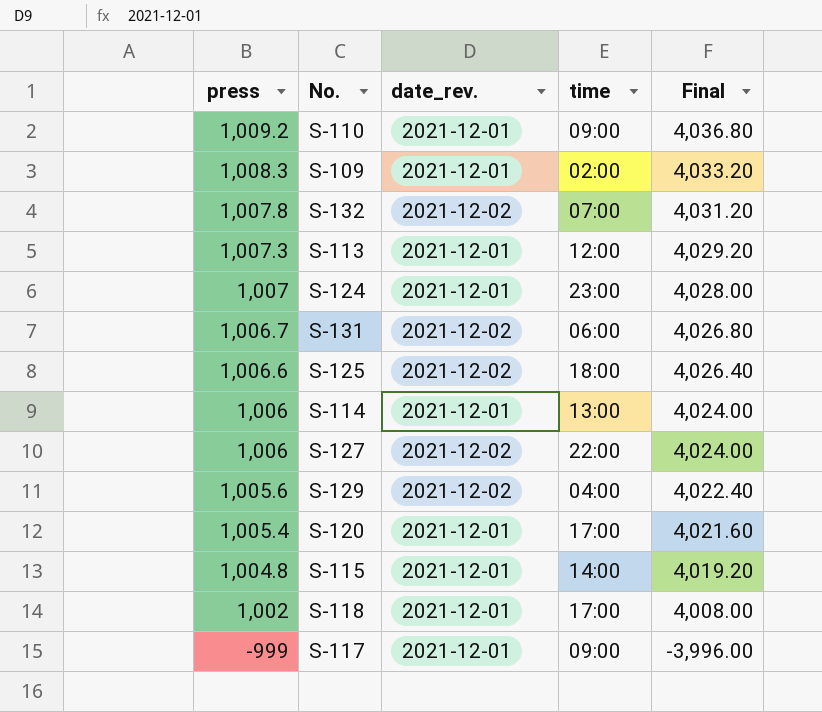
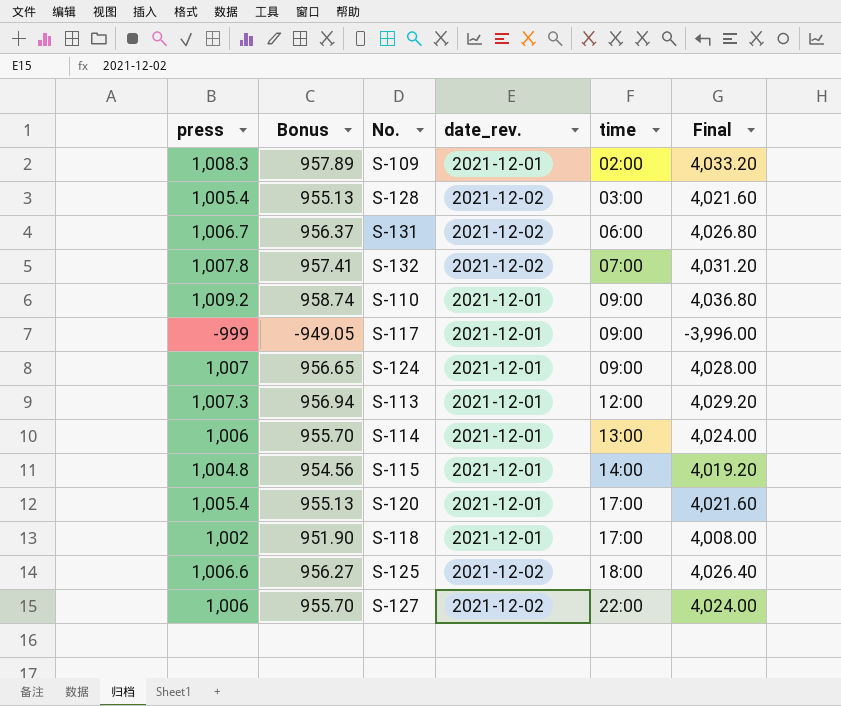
row order: press descending -> time ascending
column Bonus | formula: none -> [press] * 0.95
row S-129: 1,005.6 | 2021-12-02 | 04:00 | 4,022.40 -> none
row S-128: none -> 1,005.4 | 955.13 | 2021-12-02 | 03:00 | 4,021.60
S-124 | time: 23:00 -> 09:00

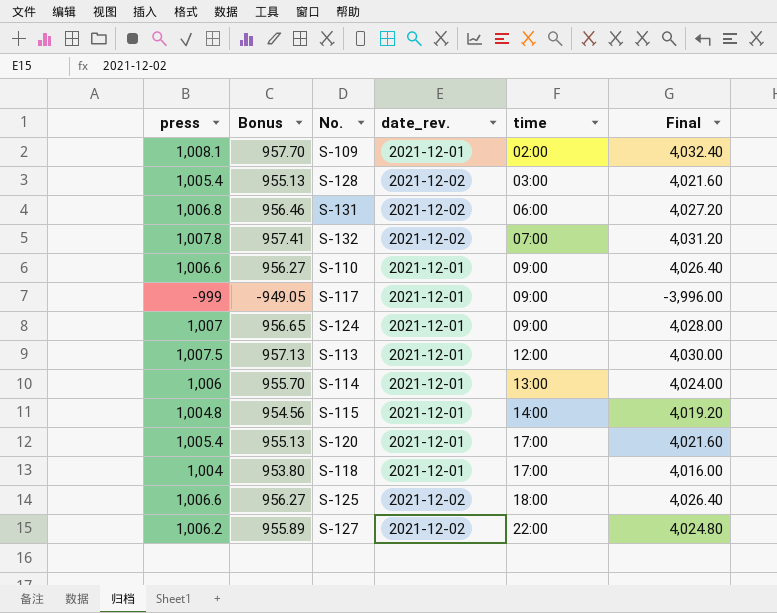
S-109 | press: 1,008.3 -> 1,008.1
S-109 | Bonus: 957.89 -> 957.70
S-109 | Final: 4,033.20 -> 4,032.40
S-131 | press: 1,006.7 -> 1,006.8
S-131 | Bonus: 956.37 -> 956.46
S-131 | Final: 4,026.80 -> 4,027.20
S-110 | press: 1,009.2 -> 1,006.6
S-110 | Bonus: 958.74 -> 956.27
S-110 | Final: 4,036.80 -> 4,026.40
S-113 | press: 1,007.3 -> 1,007.5
S-113 | Bonus: 956.94 -> 957.13
S-113 | Final: 4,029.20 -> 4,030.00
S-118 | press: 1,002 -> 1,004
S-118 | Bonus: 951.90 -> 953.80
S-118 | Final: 4,008.00 -> 4,016.00
S-127 | press: 1,006 -> 1,006.2
S-127 | Bonus: 955.70 -> 955.89
S-127 | Final: 4,024.00 -> 4,024.80

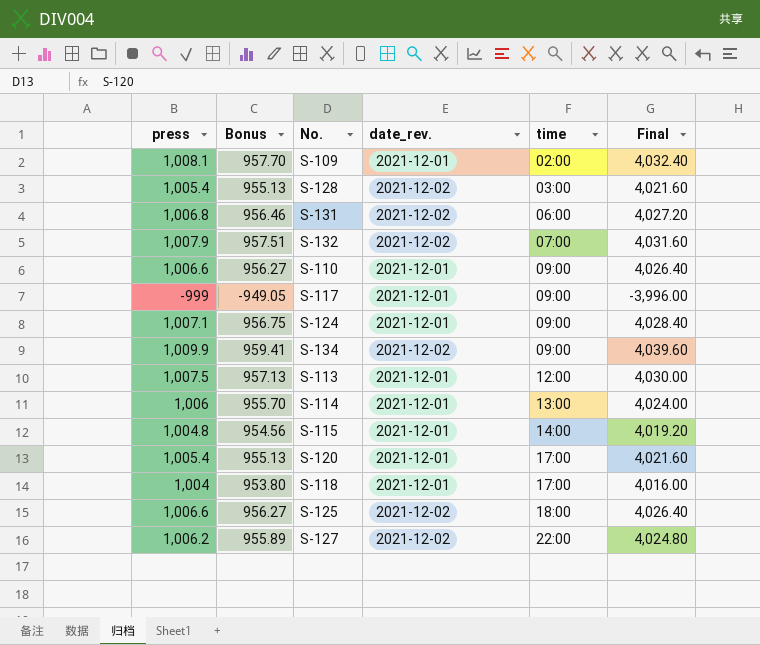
S-132 | press: 1,007.8 -> 1,007.9
S-132 | Bonus: 957.41 -> 957.51
S-132 | Final: 4,031.20 -> 4,031.60
S-124 | press: 1,007 -> 1,007.1
S-124 | Bonus: 956.65 -> 956.75
S-124 | Final: 4,028.00 -> 4,028.40
row S-134: none -> 1,009.9 | 959.41 | 2021-12-02 | 09:00 | 4,039.60

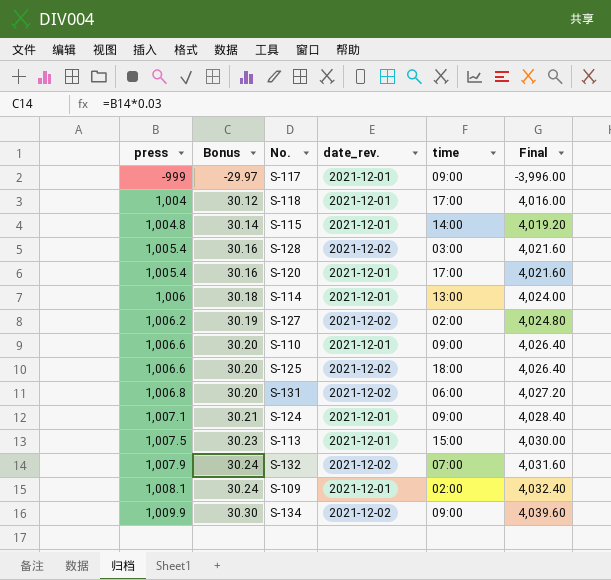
row order: time ascending -> press ascending
column Bonus | formula: [press] * 0.95 -> [press] * 0.03
S-127 | time: 22:00 -> 02:00
S-113 | time: 12:00 -> 15:00

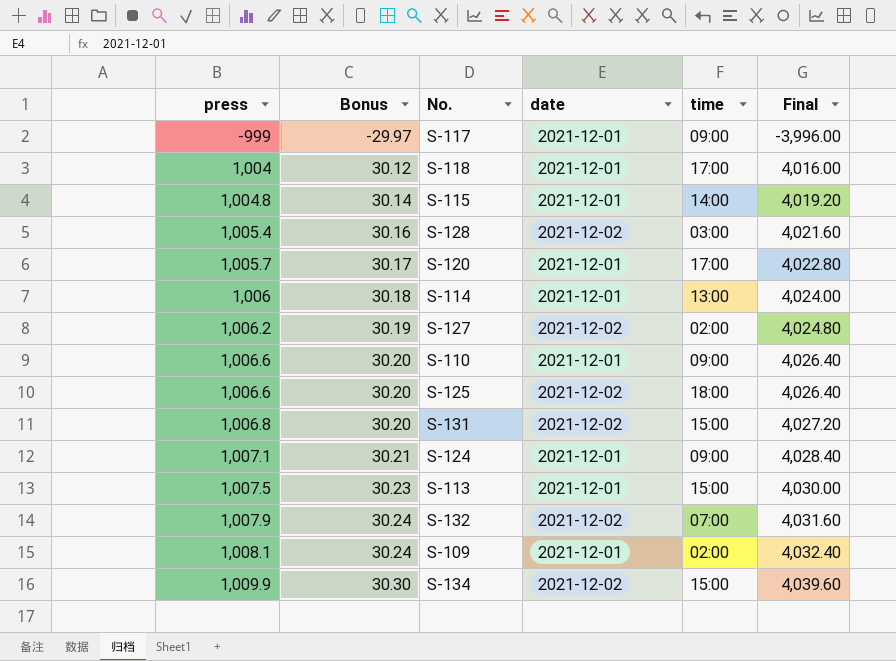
column name: date_rev. -> date
S-120 | press: 1,005.4 -> 1,005.7
S-120 | Bonus: 30.16 -> 30.17
S-120 | Final: 4,021.60 -> 4,022.80
S-131 | time: 06:00 -> 15:00
S-134 | time: 09:00 -> 15:00

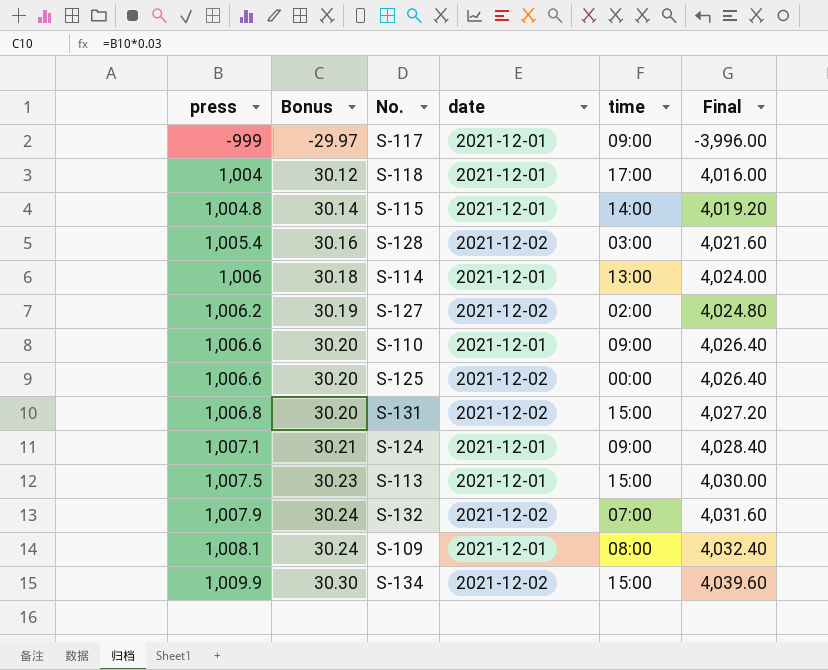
row S-120: 1,005.7 | 30.17 | 2021-12-01 | 17:00 | 4,022.80 -> none
S-125 | time: 18:00 -> 00:00
S-109 | time: 02:00 -> 08:00

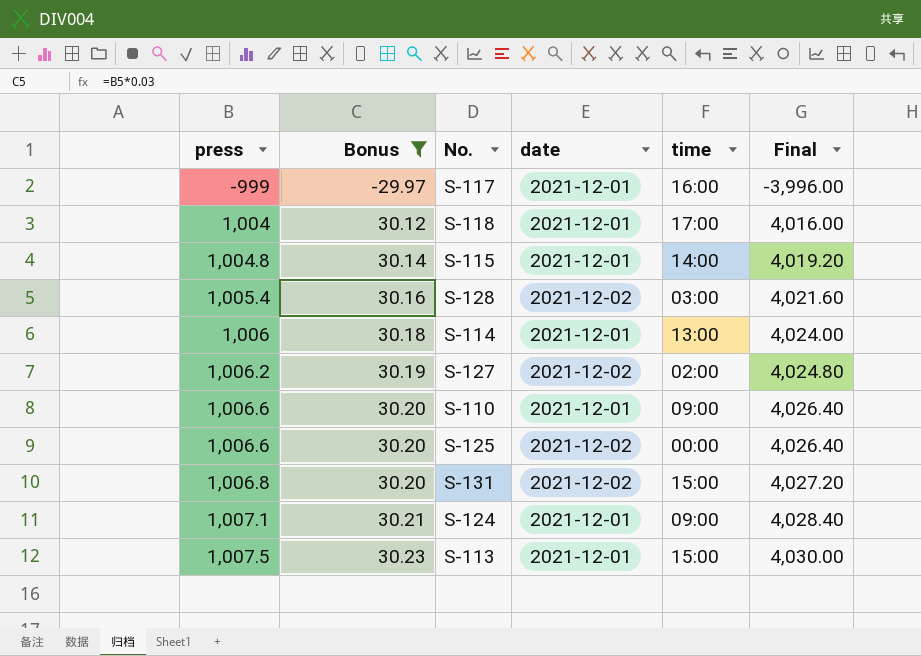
filter: none -> Bonus <= 30.23
S-117 | time: 09:00 -> 16:00

